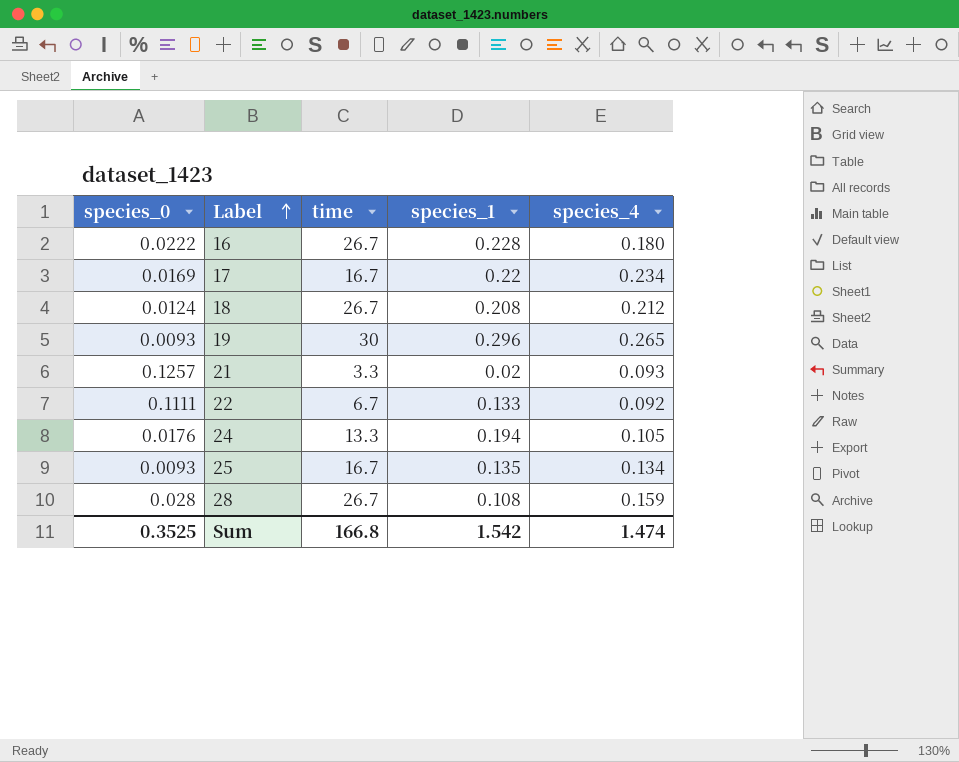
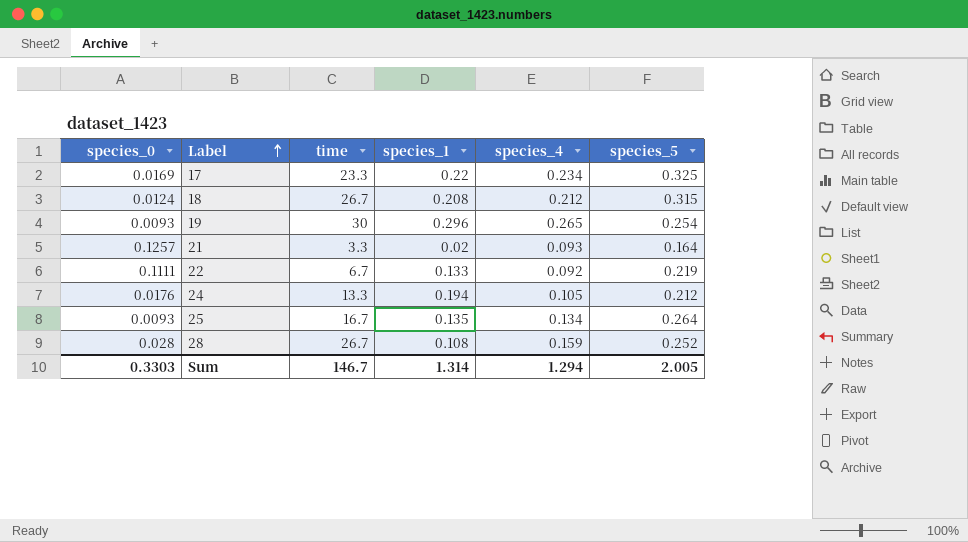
column species_5 | position: none -> 6
row 16: 0.0222 | 26.7 | 0.228 | 0.180 -> none
17 | time: 16.7 -> 23.3
Sum | species_0: 0.3525 -> 0.3303
Sum | time: 166.8 -> 146.7
Sum | species_1: 1.542 -> 1.314
Sum | species_4: 1.474 -> 1.294

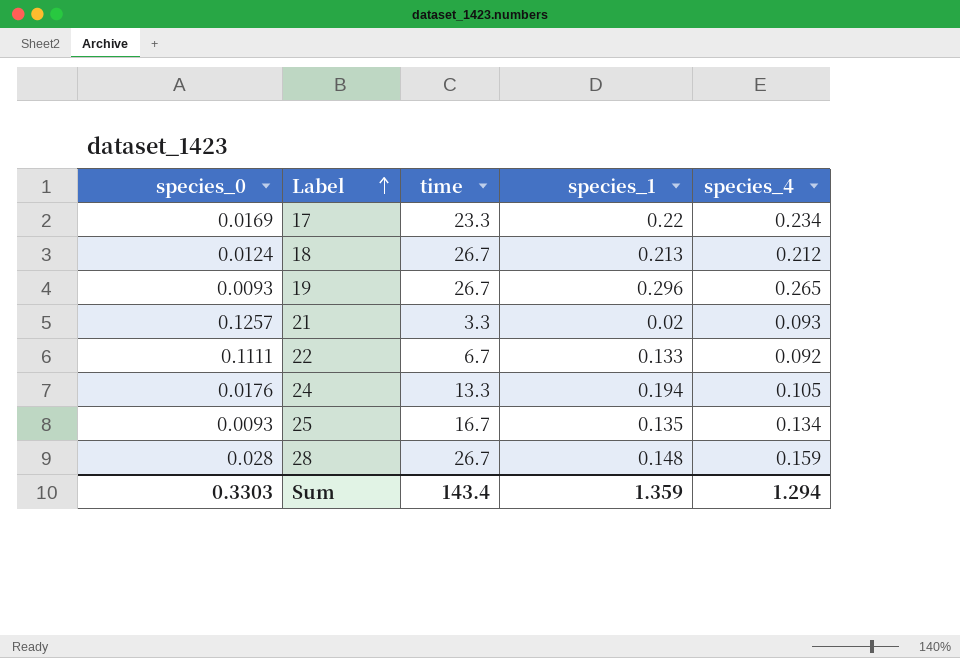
column species_5 | position: 6 -> none
18 | species_1: 0.208 -> 0.213
19 | time: 30 -> 26.7
28 | species_1: 0.108 -> 0.148
Sum | time: 146.7 -> 143.4
Sum | species_1: 1.314 -> 1.359

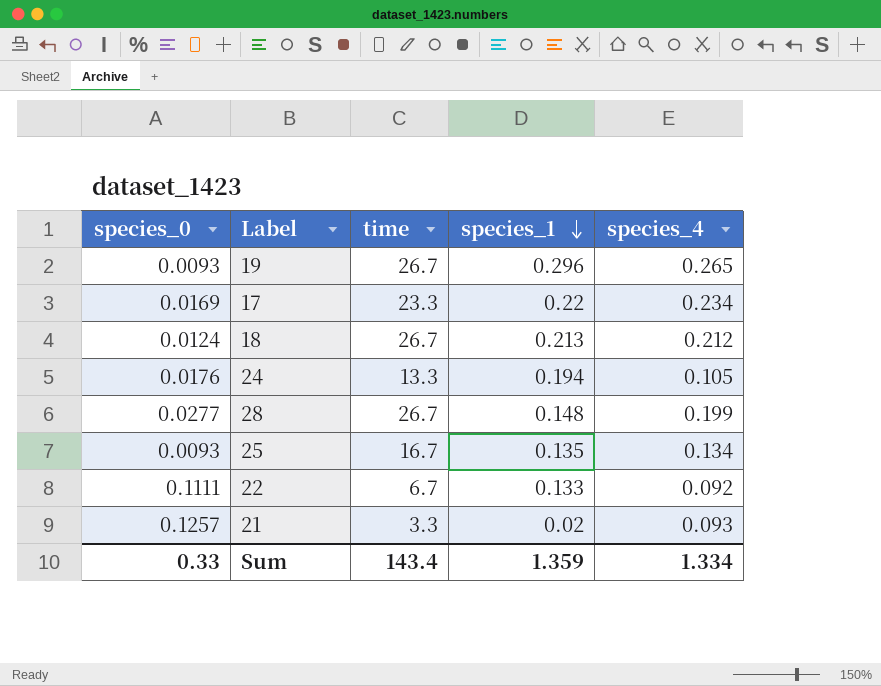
row order: Label ascending -> species_1 descending
28 | species_0: 0.028 -> 0.0277
28 | species_4: 0.159 -> 0.199
Sum | species_0: 0.3303 -> 0.33
Sum | species_4: 1.294 -> 1.334

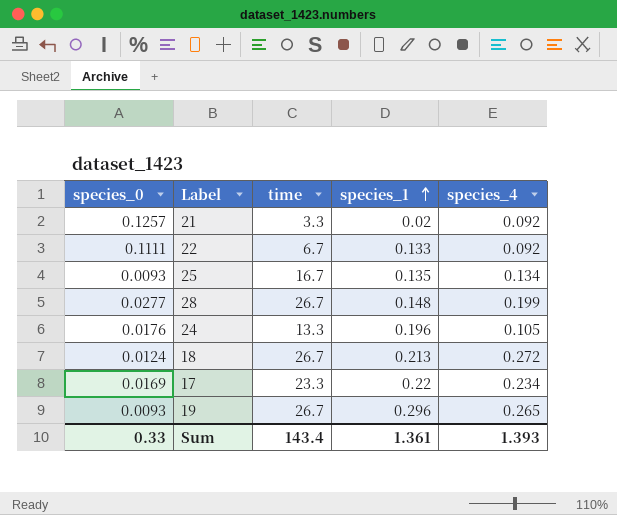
row order: species_1 descending -> species_1 ascending
21 | species_4: 0.093 -> 0.092
24 | species_1: 0.194 -> 0.196
18 | species_4: 0.212 -> 0.272
Sum | species_1: 1.359 -> 1.361
Sum | species_4: 1.334 -> 1.393

